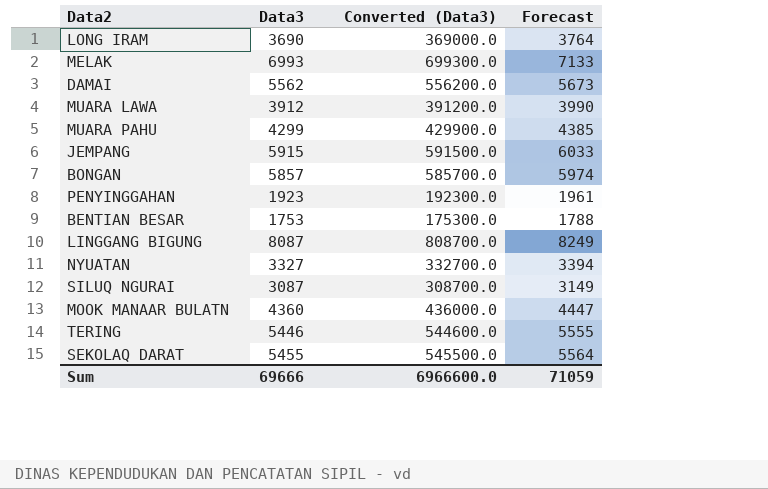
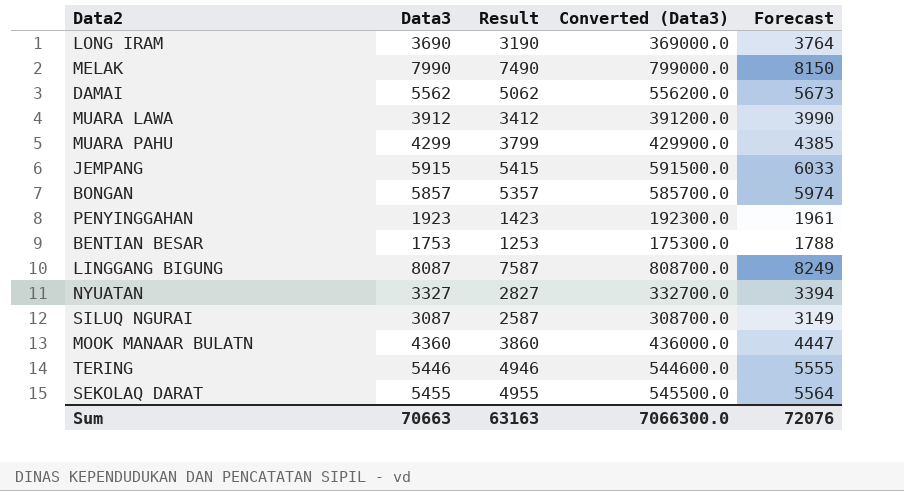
column Result | formula: none -> [Data3] - 500
MELAK | Data3: 6993 -> 7990
MELAK | Converted (Data3): 699300.0 -> 799000.0
MELAK | Forecast: 7133 -> 8150
Sum | Data3: 69666 -> 70663
Sum | Converted (Data3): 6966600.0 -> 7066300.0
Sum | Forecast: 71059 -> 72076

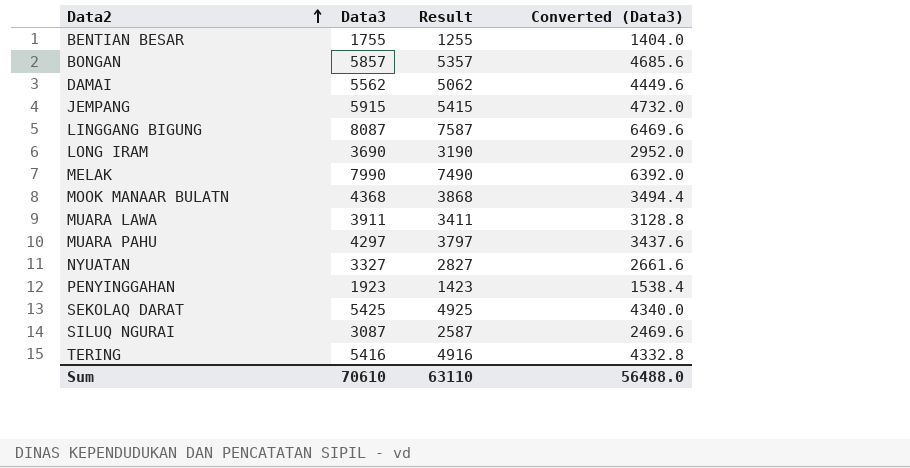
row order: none -> Data2 ascending
column Forecast | formula: [Data3] * 1.02 -> none
column Converted (Data3) | formula: [Data3] * 100 -> [Data3] * 0.8
BENTIAN BESAR | Data3: 1753 -> 1755
BENTIAN BESAR | Result: 1253 -> 1255
MOOK MANAAR BULATN | Data3: 4360 -> 4368
MOOK MANAAR BULATN | Result: 3860 -> 3868
MUARA LAWA | Data3: 3912 -> 3911
MUARA LAWA | Result: 3412 -> 3411
MUARA PAHU | Data3: 4299 -> 4297
MUARA PAHU | Result: 3799 -> 3797
SEKOLAQ DARAT | Data3: 5455 -> 5425
SEKOLAQ DARAT | Result: 4955 -> 4925
TERING | Data3: 5446 -> 5416
TERING | Result: 4946 -> 4916
Sum | Data3: 70663 -> 70610
Sum | Result: 63163 -> 63110
Sum | Converted (Data3): 7066300.0 -> 56488.0

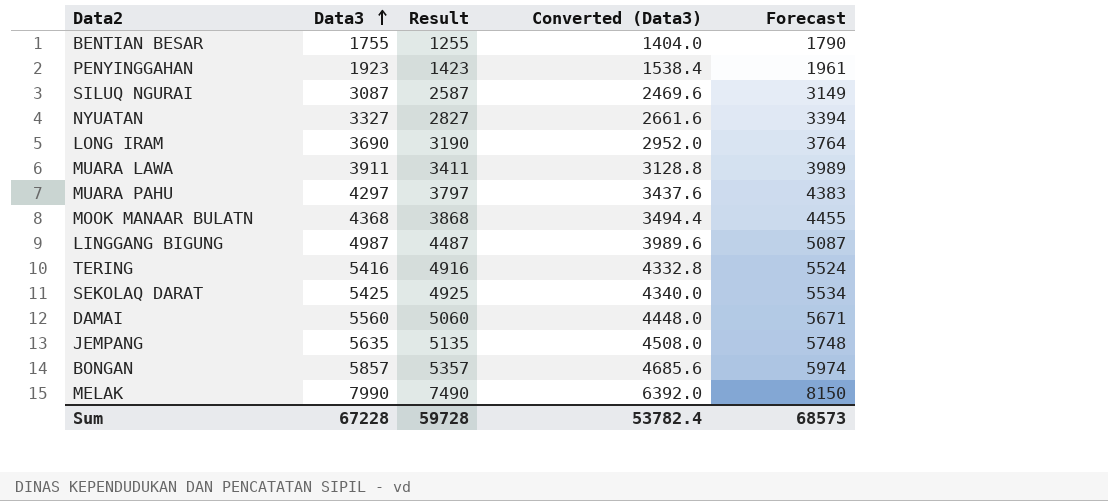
row order: Data2 ascending -> Data3 ascending
column Forecast | formula: none -> [Data3] * 1.02
LINGGANG BIGUNG | Data3: 8087 -> 4987
LINGGANG BIGUNG | Result: 7587 -> 4487
LINGGANG BIGUNG | Converted (Data3): 6469.6 -> 3989.6
DAMAI | Data3: 5562 -> 5560
DAMAI | Result: 5062 -> 5060
DAMAI | Converted (Data3): 4449.6 -> 4448.0
JEMPANG | Data3: 5915 -> 5635
JEMPANG | Result: 5415 -> 5135
JEMPANG | Converted (Data3): 4732.0 -> 4508.0
Sum | Data3: 70610 -> 67228
Sum | Result: 63110 -> 59728
Sum | Converted (Data3): 56488.0 -> 53782.4

